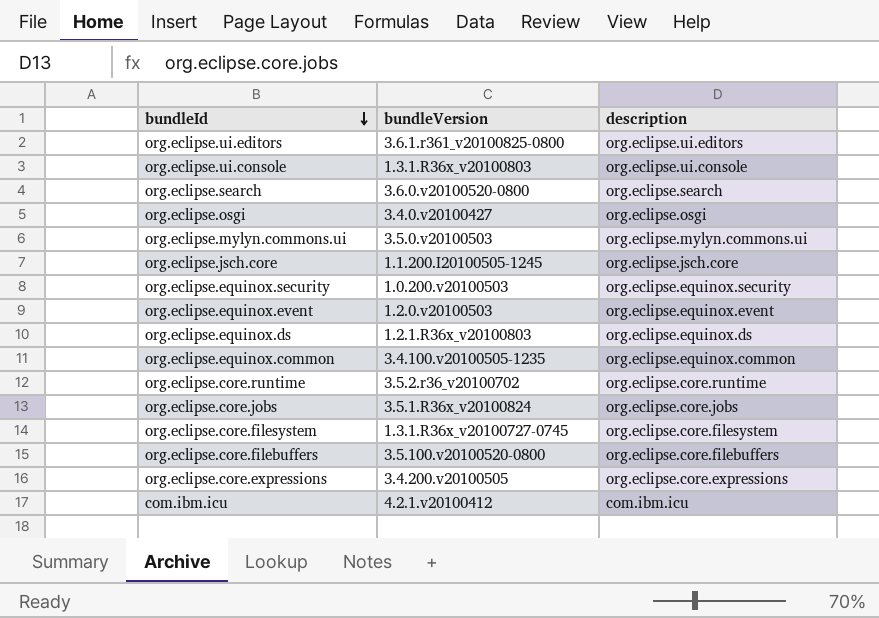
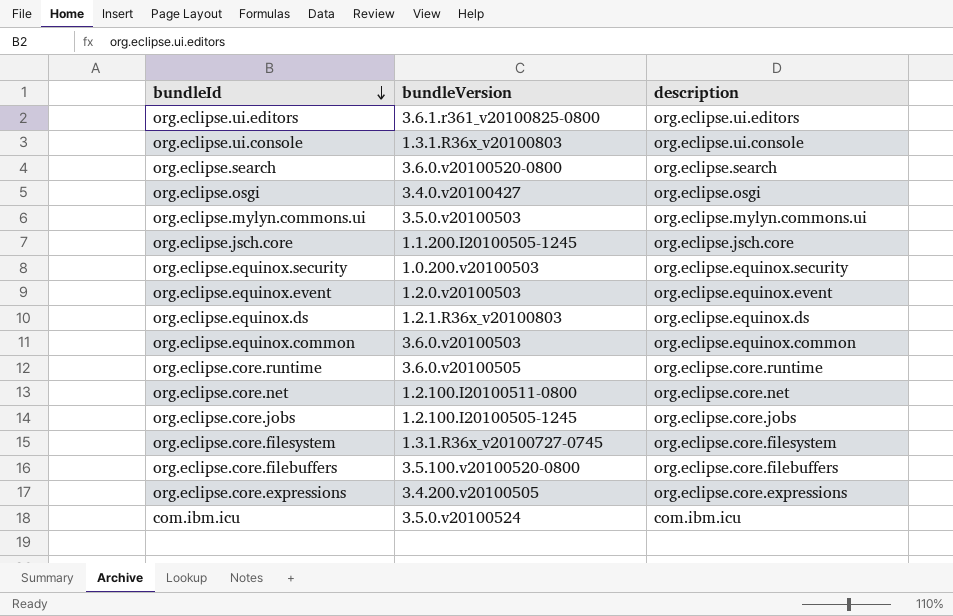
org.eclipse.equinox.common | bundleVersion: 3.4.100.v20100505-1235 -> 3.6.0.v20100503
org.eclipse.core.runtime | bundleVersion: 3.5.2.r36_v20100702 -> 3.6.0.v20100505
row org.eclipse.core.net: none -> 1.2.100.I20100511-0800 | org.eclipse.core.net
org.eclipse.core.jobs | bundleVersion: 3.5.1.R36x_v20100824 -> 1.2.100.I20100505-1245
com.ibm.icu | bundleVersion: 4.2.1.v20100412 -> 3.5.0.v20100524

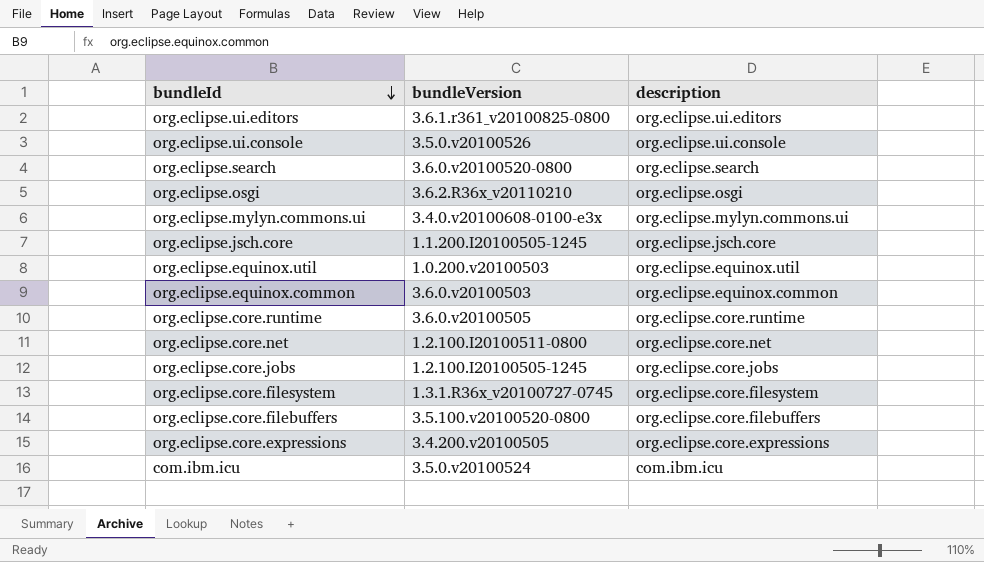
row org.eclipse.equinox.security: 1.0.200.v20100503 | org.eclipse.equinox.security -> none
row org.eclipse.equinox.event: 1.2.0.v20100503 | org.eclipse.equinox.event -> none
row org.eclipse.equinox.ds: 1.2.1.R36x_v20100803 | org.eclipse.equinox.ds -> none
org.eclipse.ui.console | bundleVersion: 1.3.1.R36x_v20100803 -> 3.5.0.v20100526
org.eclipse.osgi | bundleVersion: 3.4.0.v20100427 -> 3.6.2.R36x_v20110210
org.eclipse.mylyn.commons.ui | bundleVersion: 3.5.0.v20100503 -> 3.4.0.v20100608-0100-e3x
row org.eclipse.equinox.util: none -> 1.0.200.v20100503 | org.eclipse.equinox.util

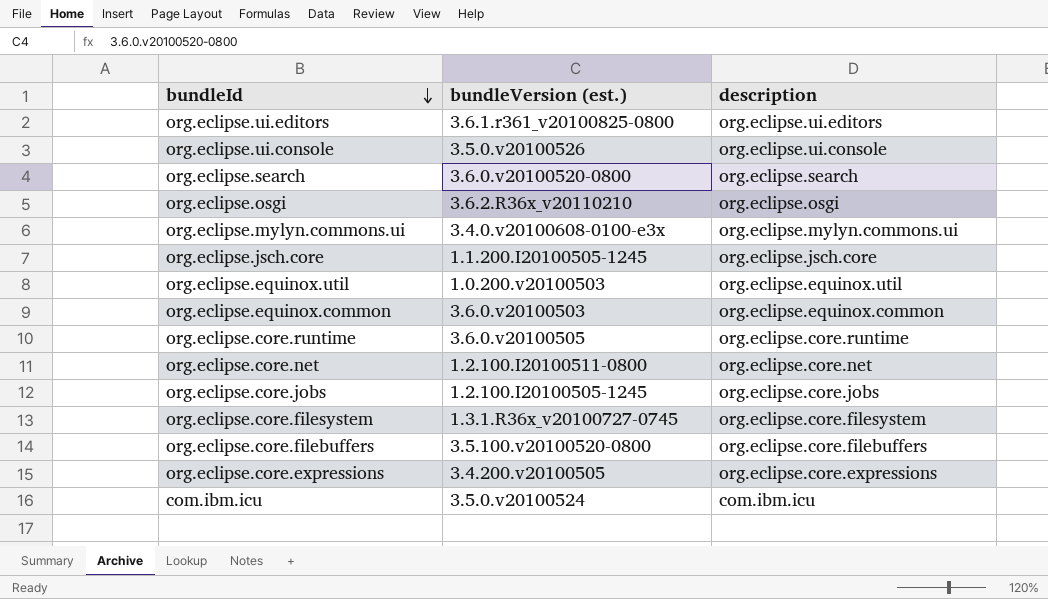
column name: bundleVersion -> bundleVersion (est.)

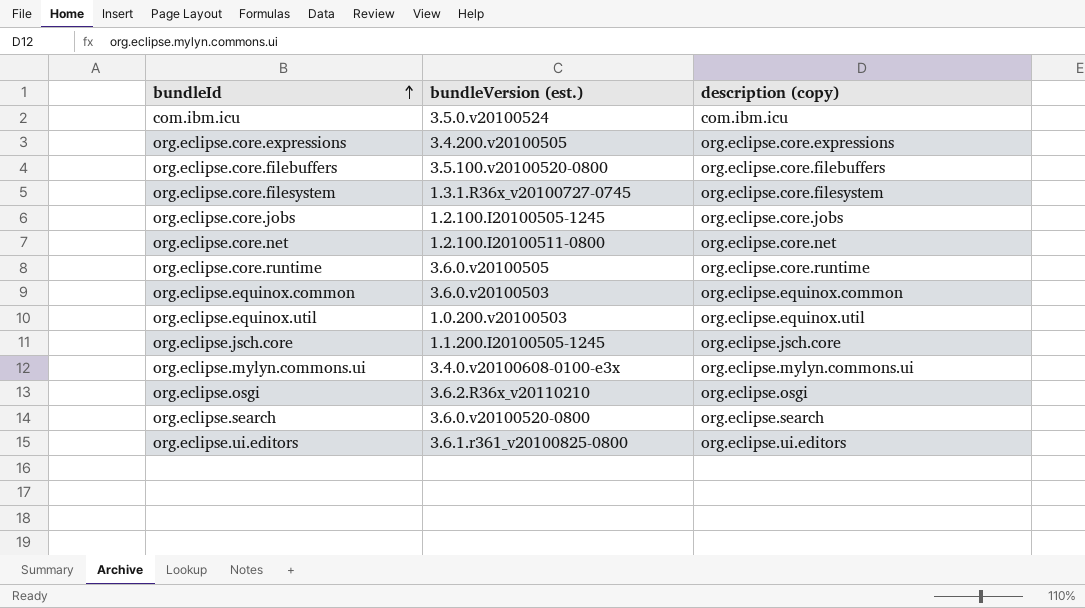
row order: bundleId descending -> bundleId ascending
column name: description -> description (copy)
row org.eclipse.ui.console: 3.5.0.v20100526 | org.eclipse.ui.console -> none

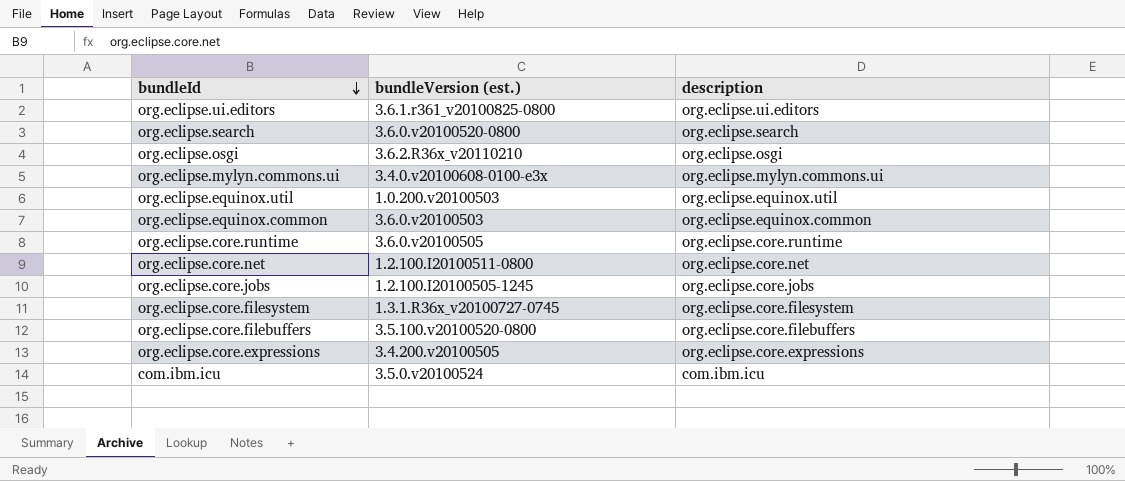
row order: bundleId ascending -> bundleId descending
column name: description (copy) -> description
row org.eclipse.jsch.core: 1.1.200.I20100505-1245 | org.eclipse.jsch.core -> none

